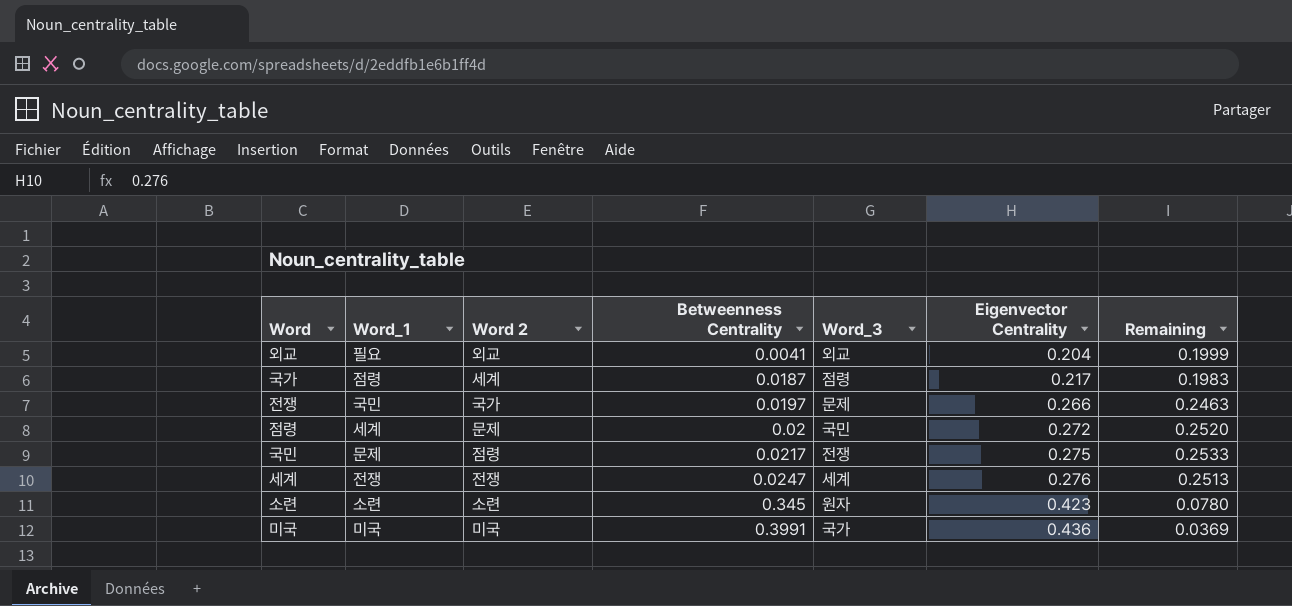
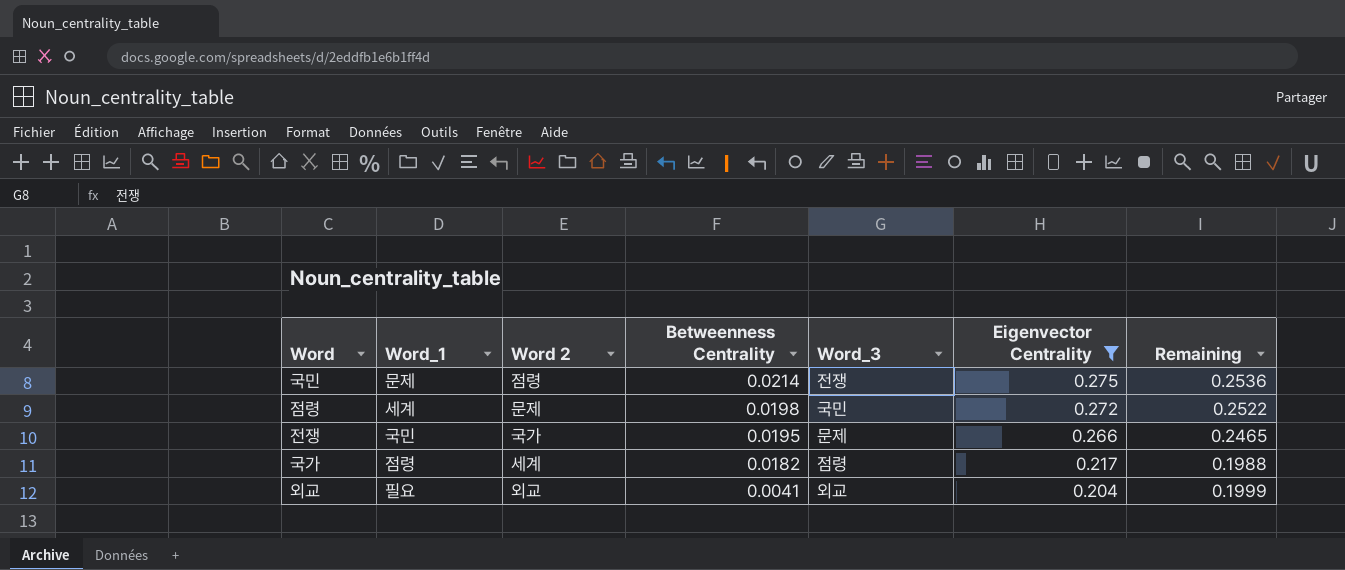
filter: none -> Eigenvector Centrality <= 0.275
row order: Betweenness Centrality ascending -> Betweenness Centrality descending
국민 | Betweenness Centrality: 0.0217 -> 0.0214
국민 | Remaining: 0.2533 -> 0.2536
점령 | Betweenness Centrality: 0.02 -> 0.0198
점령 | Remaining: 0.2520 -> 0.2522
전쟁 | Betweenness Centrality: 0.0197 -> 0.0195
전쟁 | Remaining: 0.2463 -> 0.2465
국가 | Betweenness Centrality: 0.0187 -> 0.0182
국가 | Remaining: 0.1983 -> 0.1988

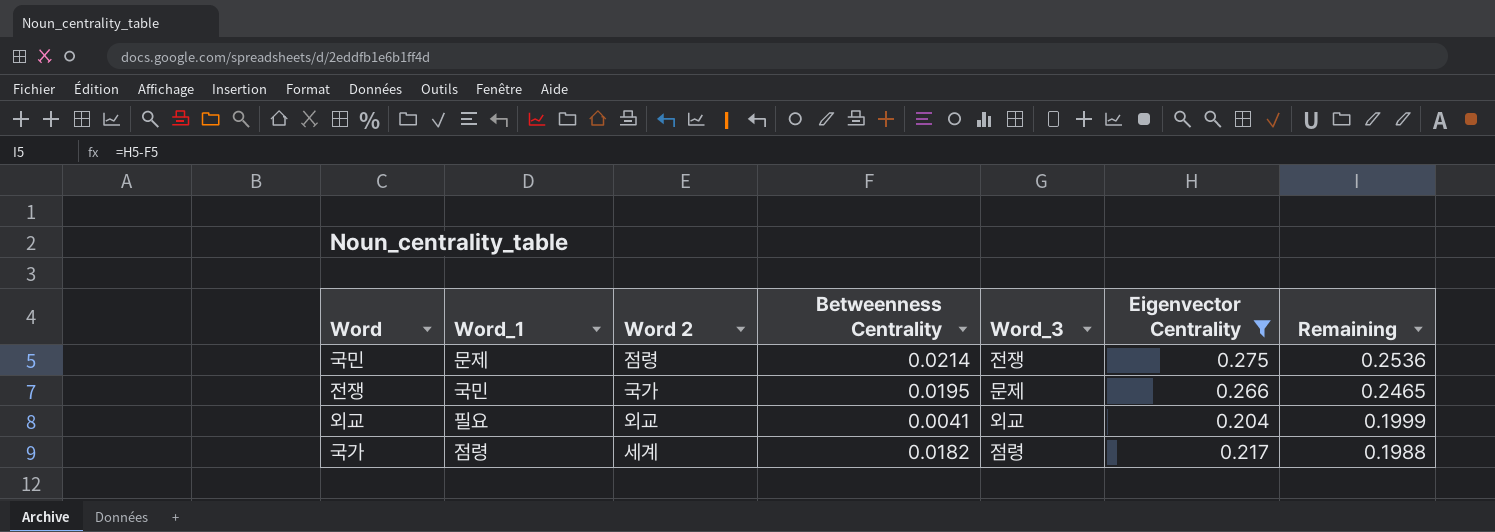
row order: Betweenness Centrality descending -> Remaining descending
row 점령: 세계 | 문제 | 0.0198 | 국민 | 0.272 | 0.2522 -> none

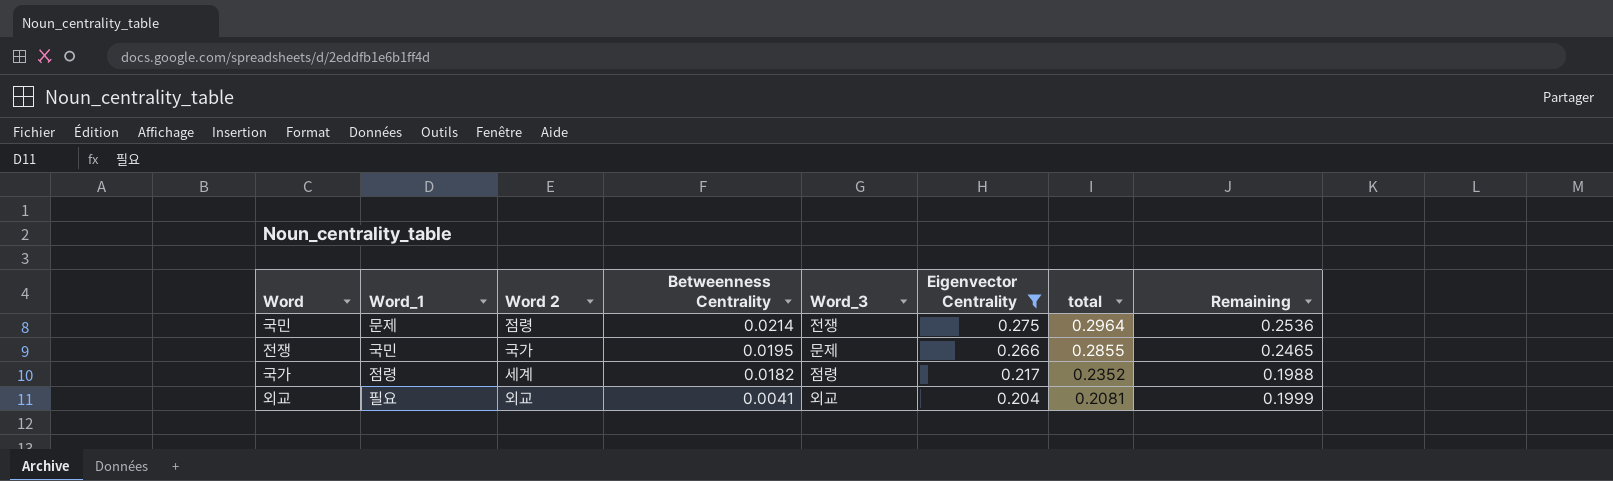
row order: Remaining descending -> Betweenness Centrality descending
column total | formula: none -> [Betweenness Centrality] + [Eigenvector Centrality]

